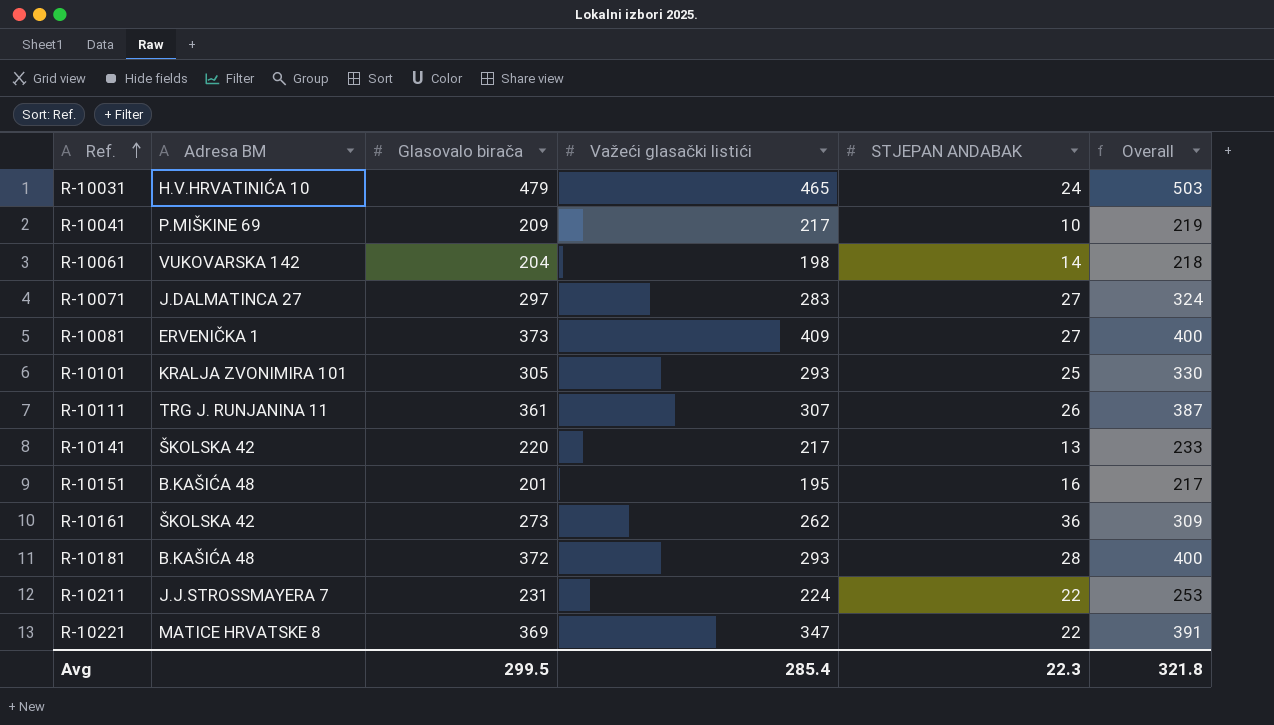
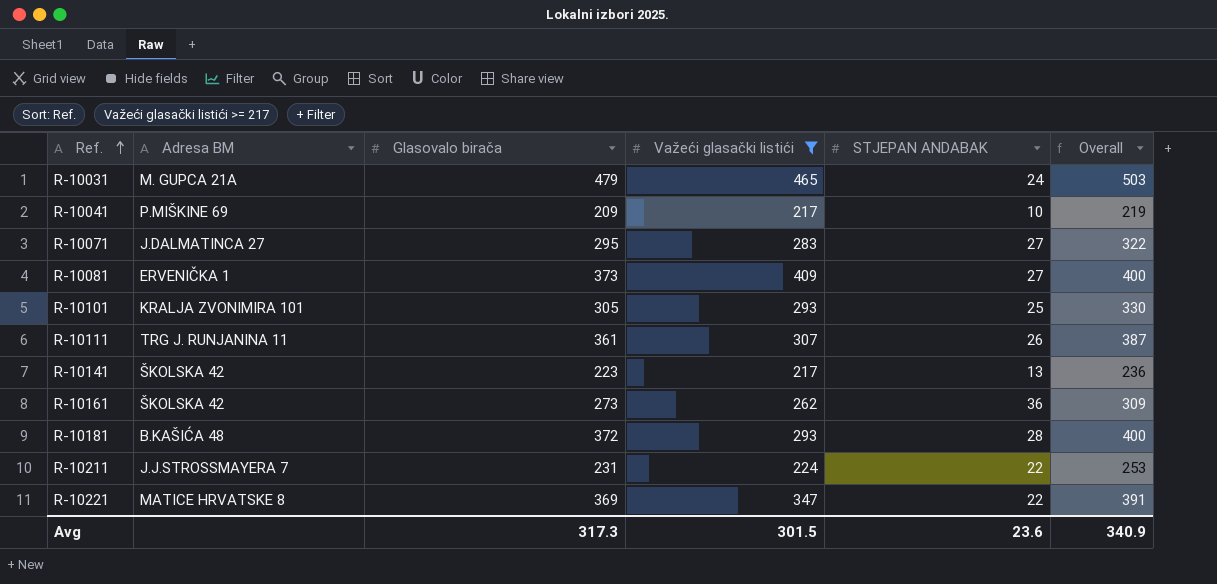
filter: none -> Važeći glasački listići >= 217
R-10031 | Adresa BM: H.V.HRVATINIĆA 10 -> M. GUPCA 21A
R-10071 | Glasovalo birača: 297 -> 295
R-10071 | Overall: 324 -> 322
R-10141 | Glasovalo birača: 220 -> 223
R-10141 | Overall: 233 -> 236
Avg | Glasovalo birača: 299.5 -> 317.3
Avg | Važeći glasački listići: 285.4 -> 301.5
Avg | STJEPAN ANDABAK: 22.3 -> 23.6
Avg | Overall: 321.8 -> 340.9

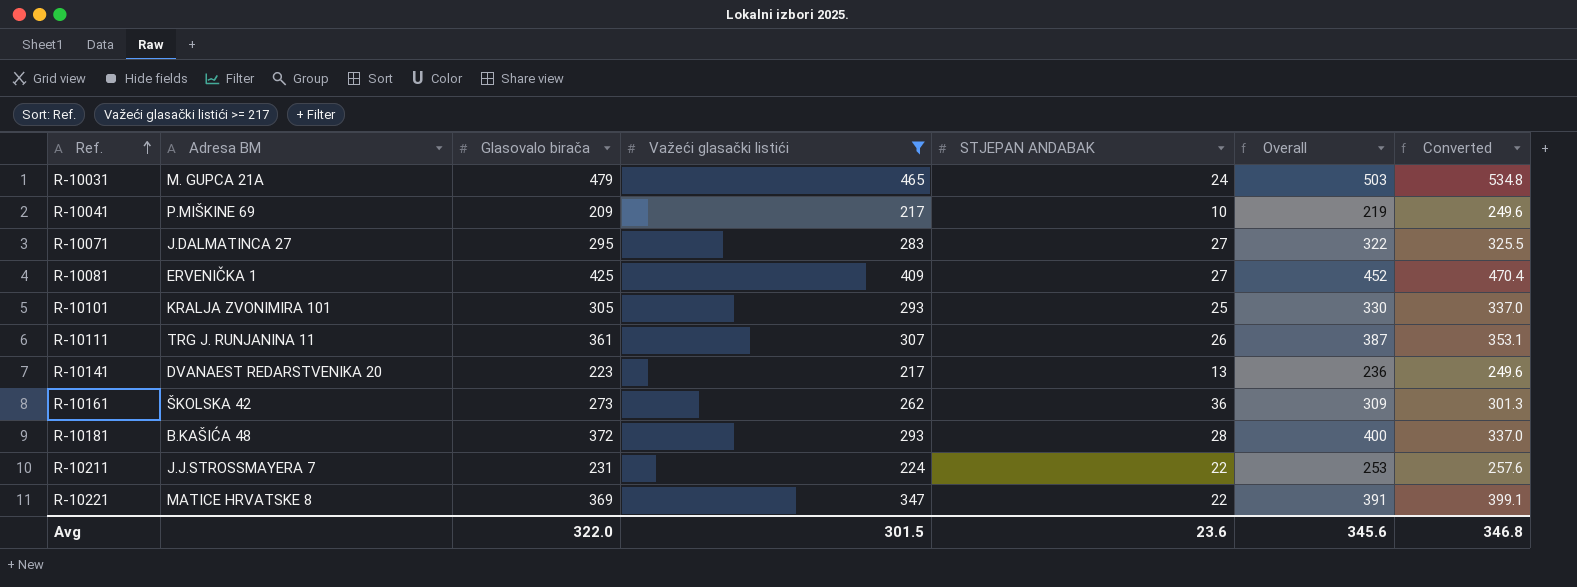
column Converted | formula: none -> [Važeći glasački listići] * 1.15
R-10081 | Glasovalo birača: 373 -> 425
R-10081 | Overall: 400 -> 452
R-10141 | Adresa BM: ŠKOLSKA 42 -> DVANAEST REDARSTVENIKA 20
Avg | Glasovalo birača: 317.3 -> 322.0
Avg | Overall: 340.9 -> 345.6

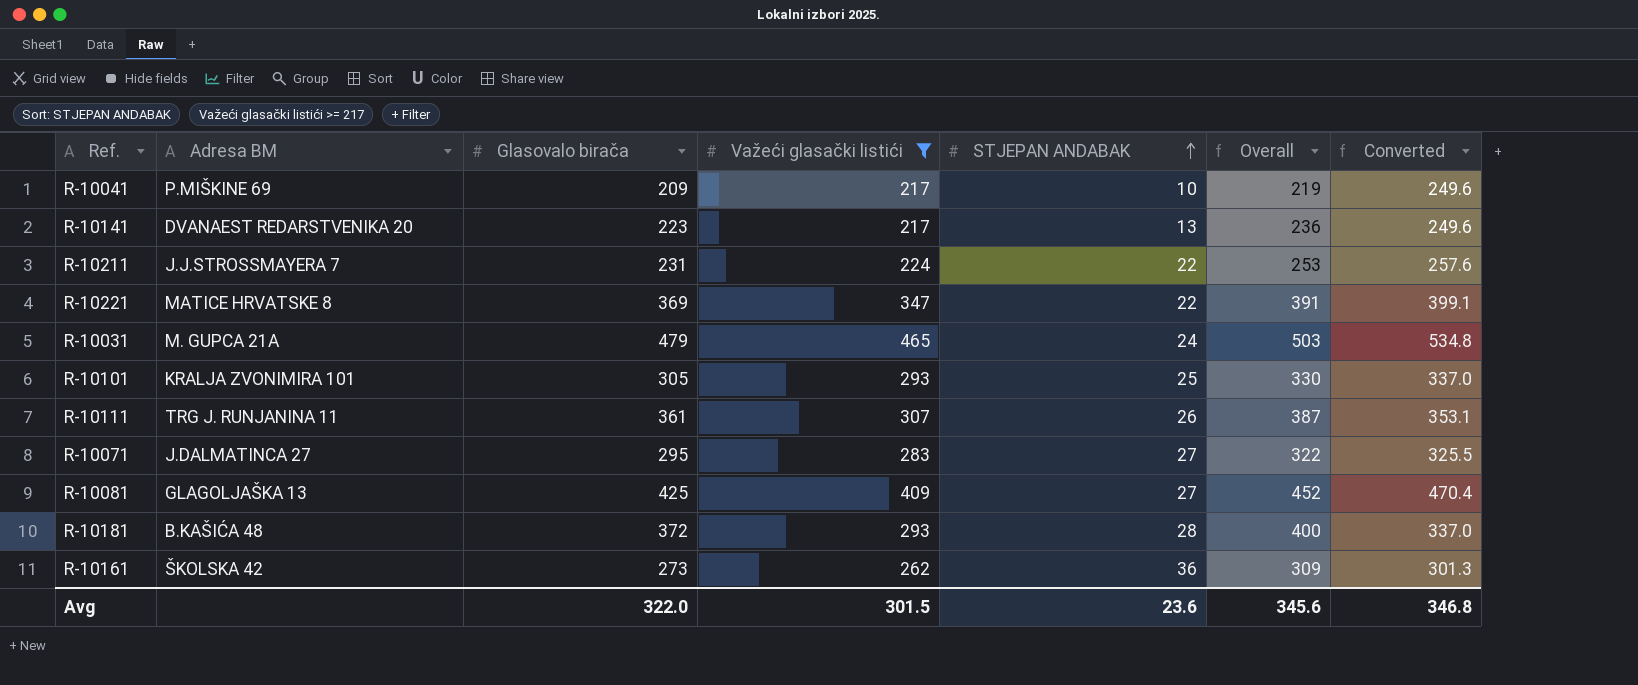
row order: Ref. ascending -> STJEPAN ANDABAK ascending
R-10081 | Adresa BM: ERVENIČKA 1 -> GLAGOLJAŠKA 13

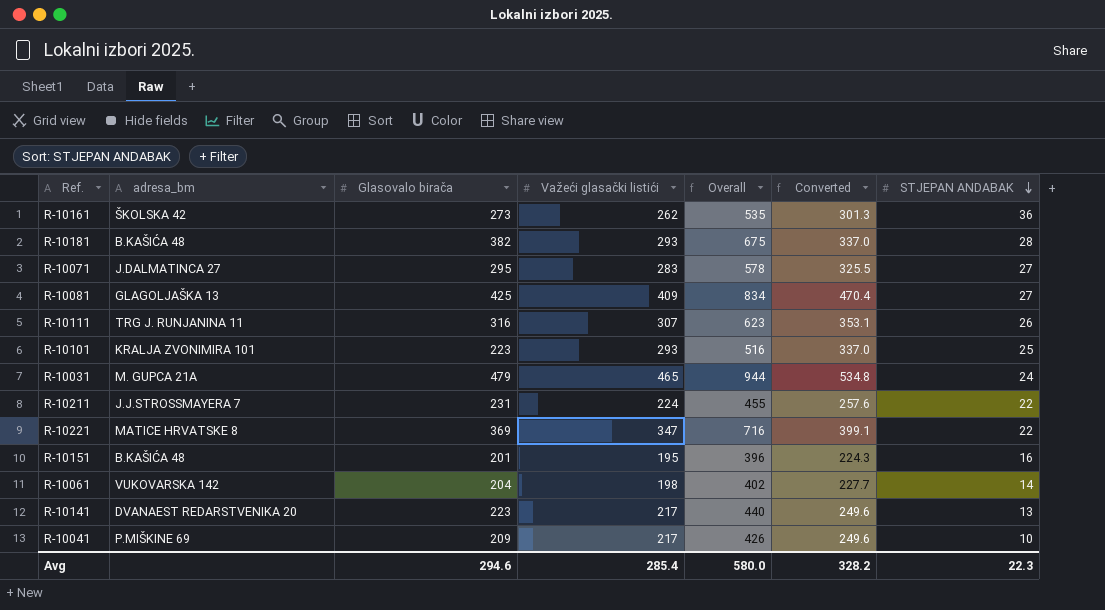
filter: Važeći glasački listići >= 217 -> none
row order: STJEPAN ANDABAK ascending -> STJEPAN ANDABAK descending
column name: Adresa BM -> adresa_bm
column Overall | formula: [Glasovalo birača] + [STJEPAN ANDABAK] -> [Glasovalo birača] + [Važeći glasački listići]
column STJEPAN ANDABAK | position: 5 -> 7
R-10181 | Glasovalo birača: 372 -> 382
R-10111 | Glasovalo birača: 361 -> 316
R-10101 | Glasovalo birača: 305 -> 223
Avg | Glasovalo birača: 322.0 -> 294.6
Avg | Važeći glasački listići: 301.5 -> 285.4
Avg | Overall: 345.6 -> 580.0
Avg | Converted: 346.8 -> 328.2
Avg | STJEPAN ANDABAK: 23.6 -> 22.3

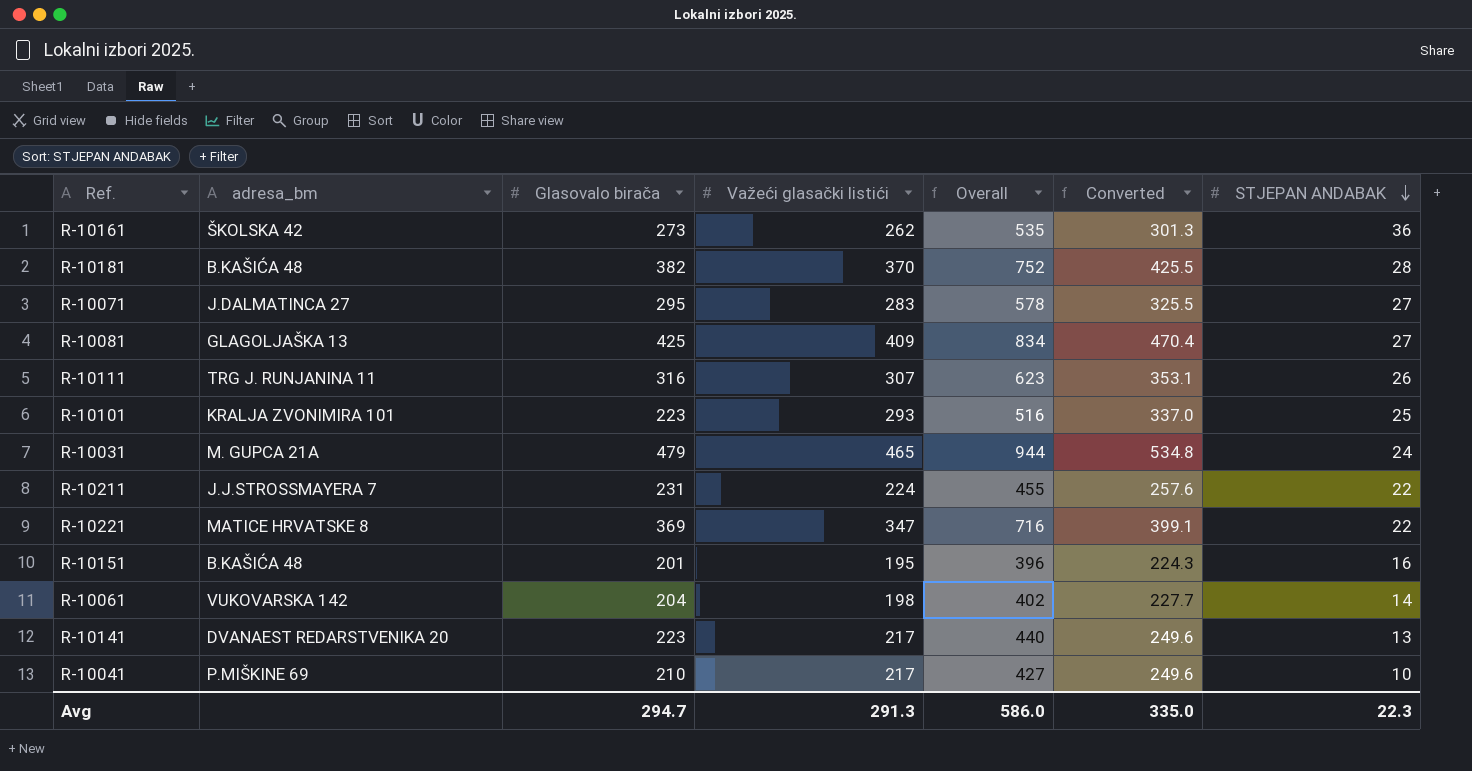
R-10181 | Važeći glasački listići: 293 -> 370
R-10181 | Overall: 675 -> 752
R-10181 | Converted: 337.0 -> 425.5
R-10041 | Glasovalo birača: 209 -> 210
R-10041 | Overall: 426 -> 427
Avg | Glasovalo birača: 294.6 -> 294.7
Avg | Važeći glasački listići: 285.4 -> 291.3
Avg | Overall: 580.0 -> 586.0
Avg | Converted: 328.2 -> 335.0

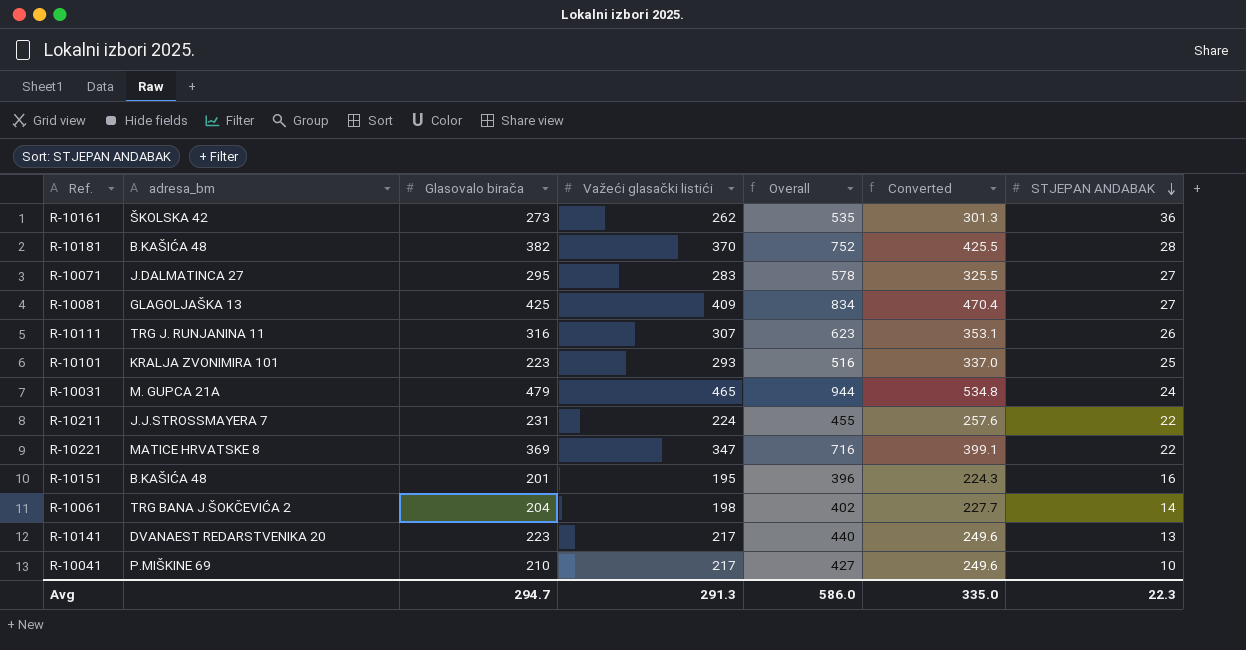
R-10061 | adresa_bm: VUKOVARSKA 142 -> TRG BANA J.ŠOKČEVIĆA 2

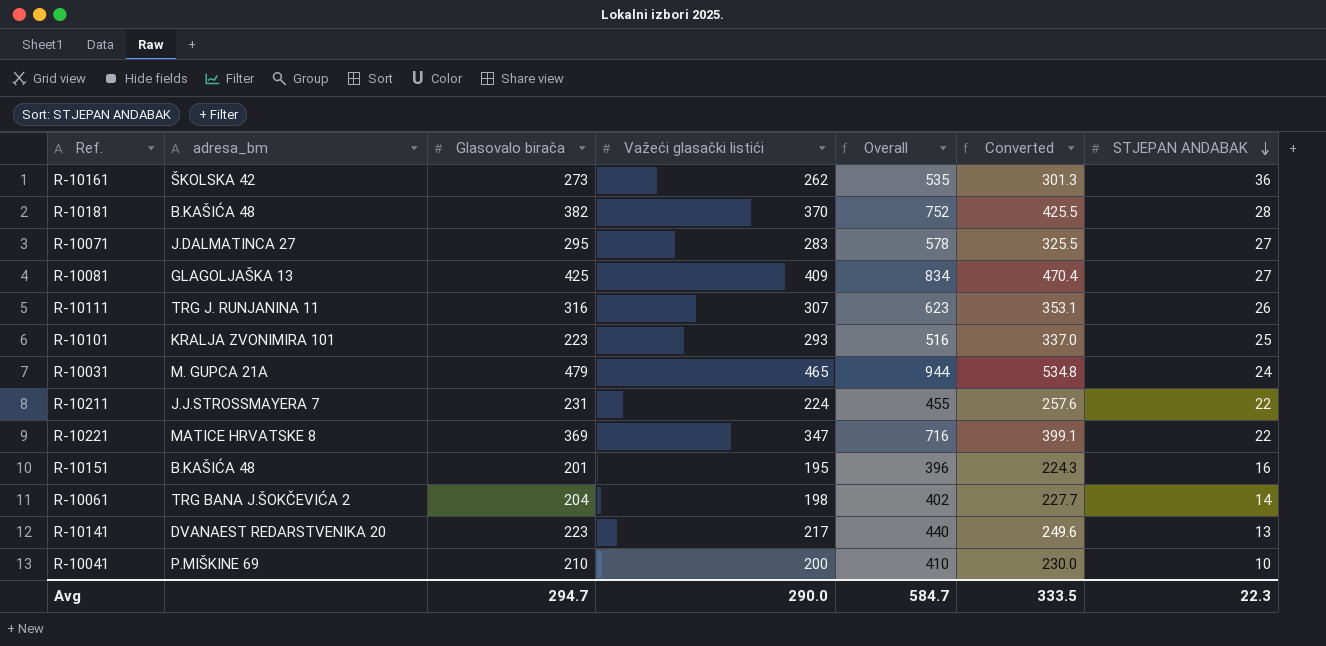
R-10041 | Važeći glasački listići: 217 -> 200
R-10041 | Overall: 427 -> 410
R-10041 | Converted: 249.6 -> 230.0
Avg | Važeći glasački listići: 291.3 -> 290.0
Avg | Overall: 586.0 -> 584.7
Avg | Converted: 335.0 -> 333.5

